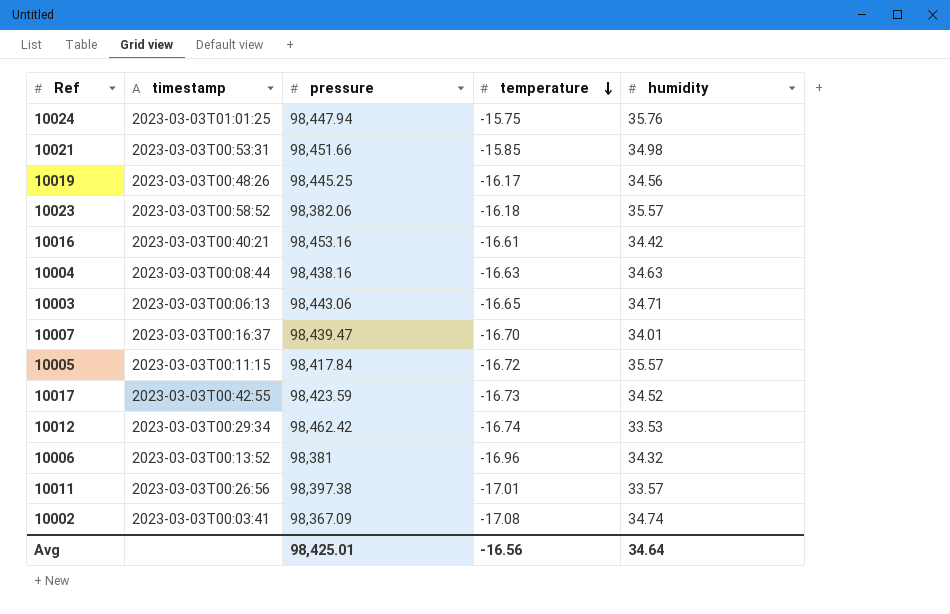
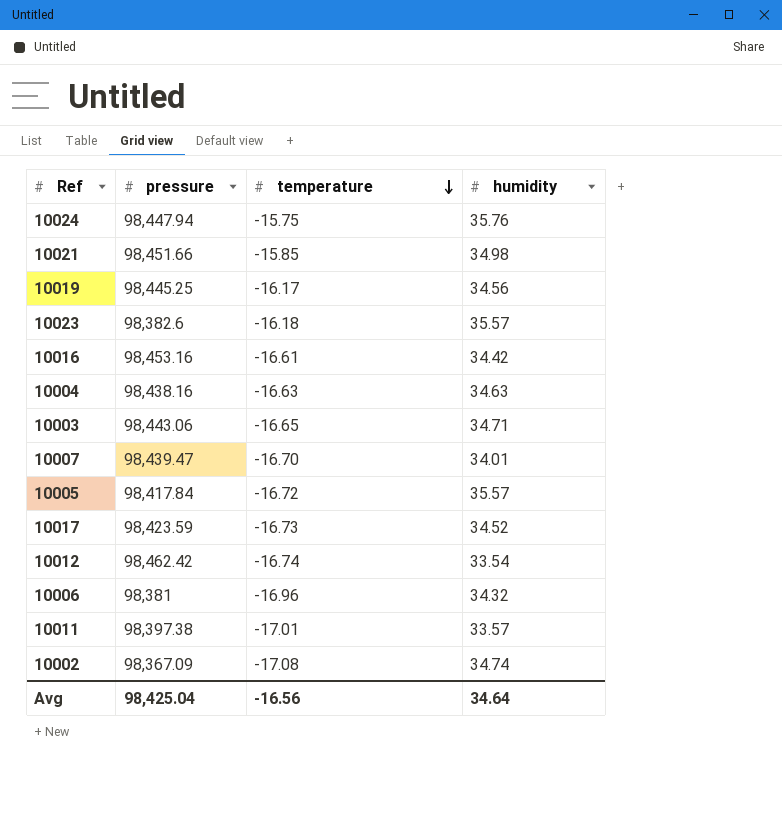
column timestamp | position: 2 -> none
10023 | pressure: 98,382.06 -> 98,382.6
10012 | humidity: 33.53 -> 33.54
Avg | pressure: 98,425.01 -> 98,425.04

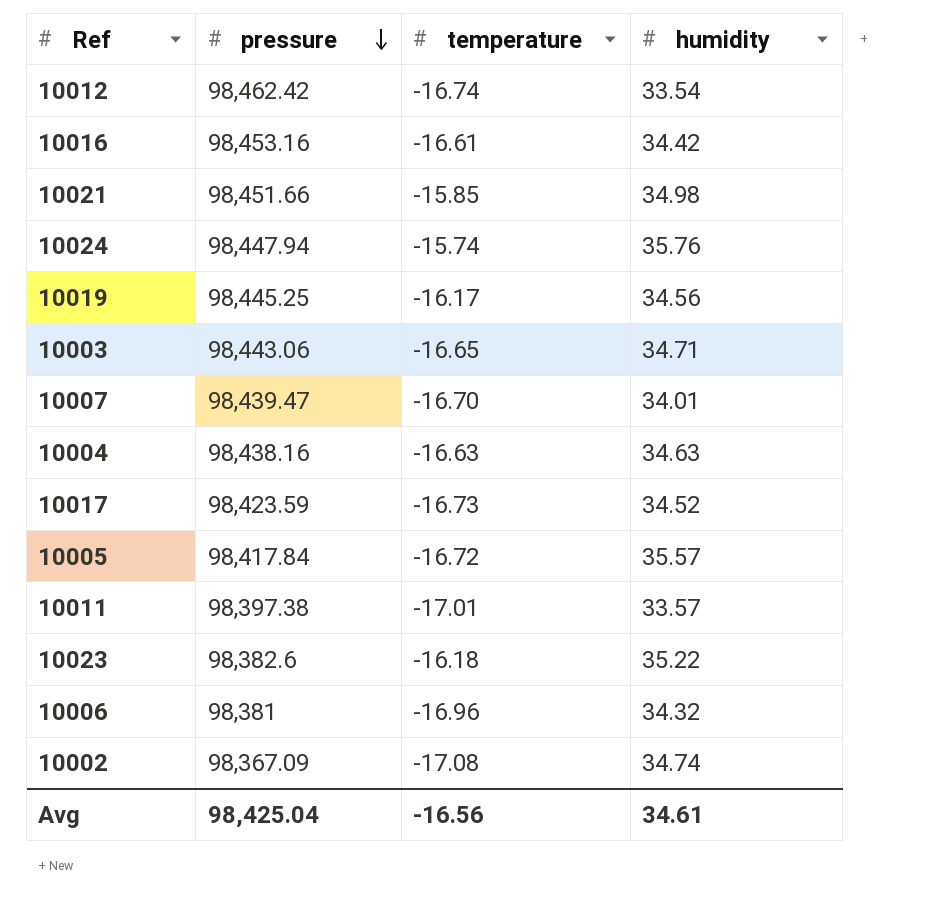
row order: temperature descending -> pressure descending
10024 | temperature: -15.75 -> -15.74
10023 | humidity: 35.57 -> 35.22
Avg | humidity: 34.64 -> 34.61

